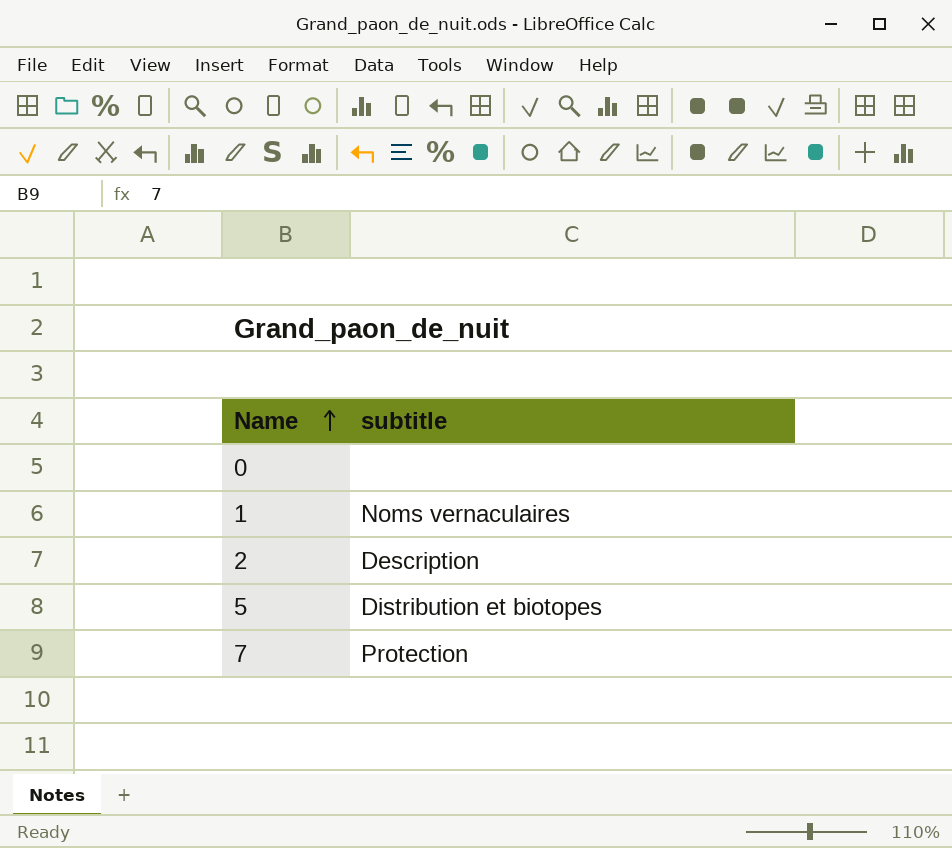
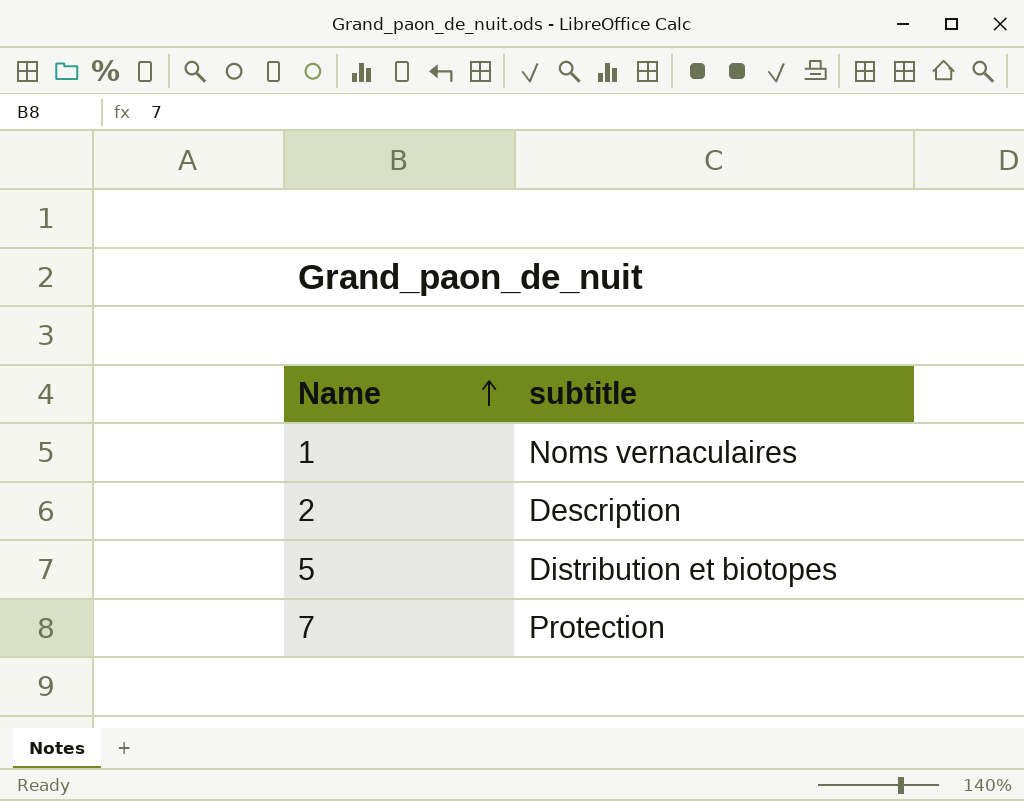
row 0: none -> none

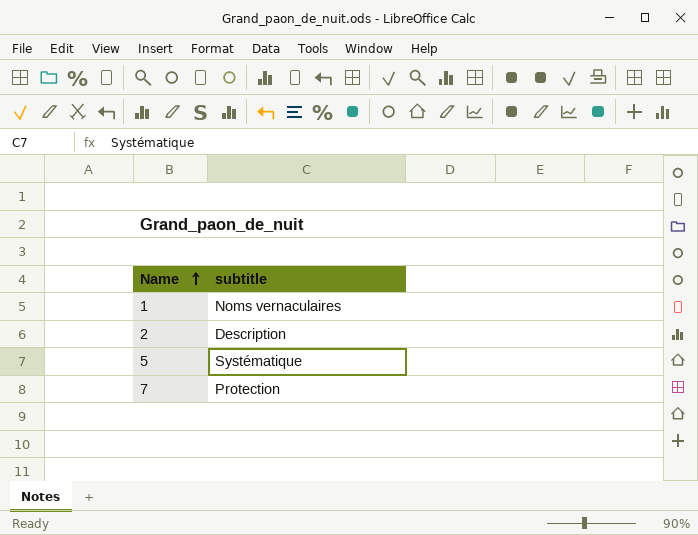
5 | subtitle: Distribution et biotopes -> Systématique

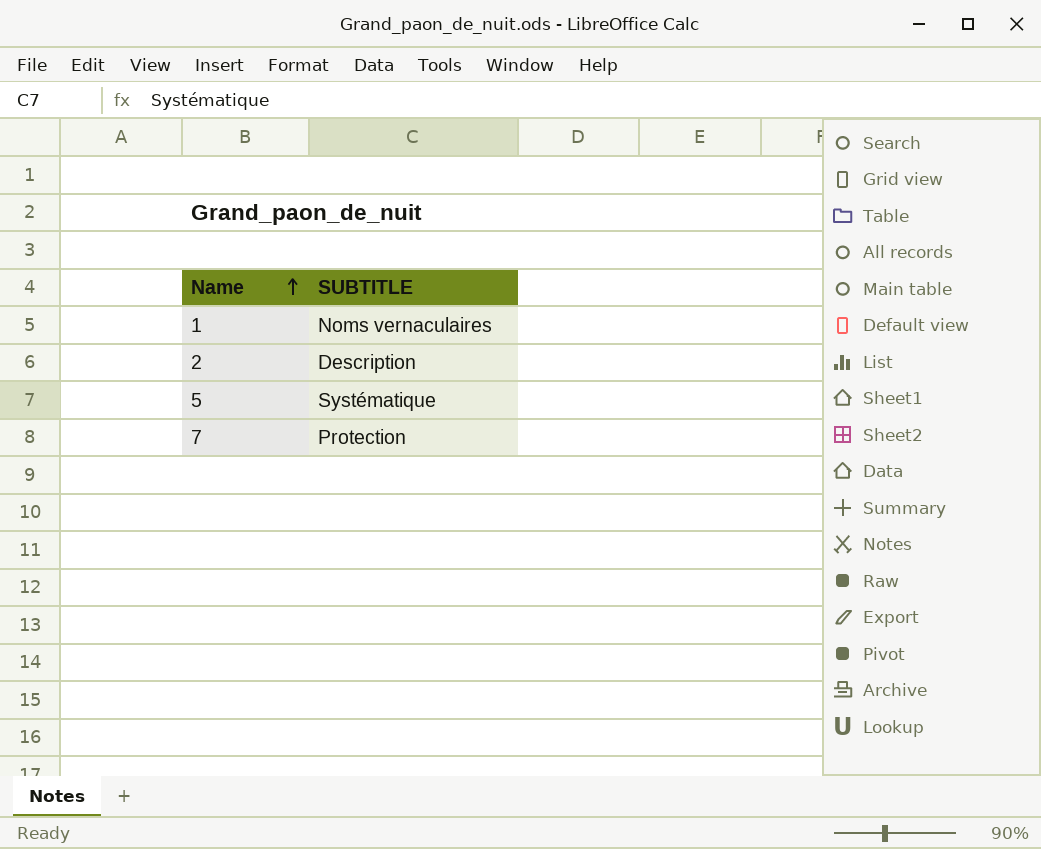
column name: subtitle -> SUBTITLE

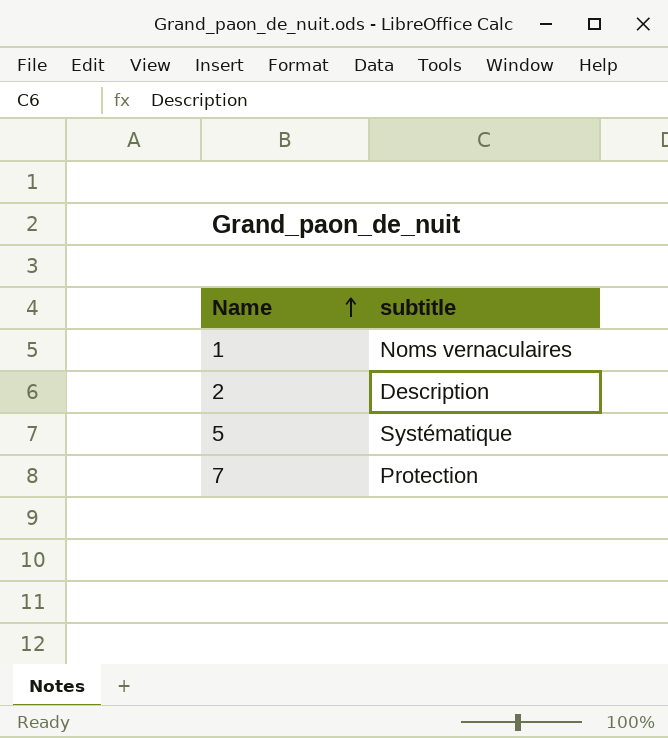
column name: SUBTITLE -> subtitle

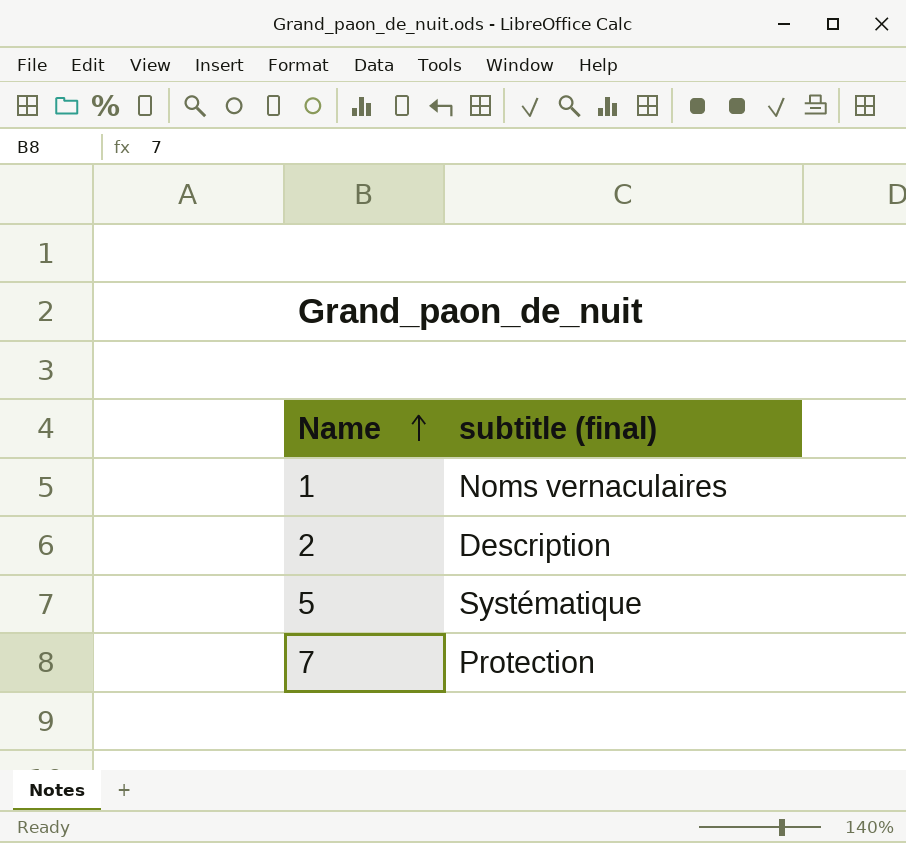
column name: subtitle -> subtitle (final)

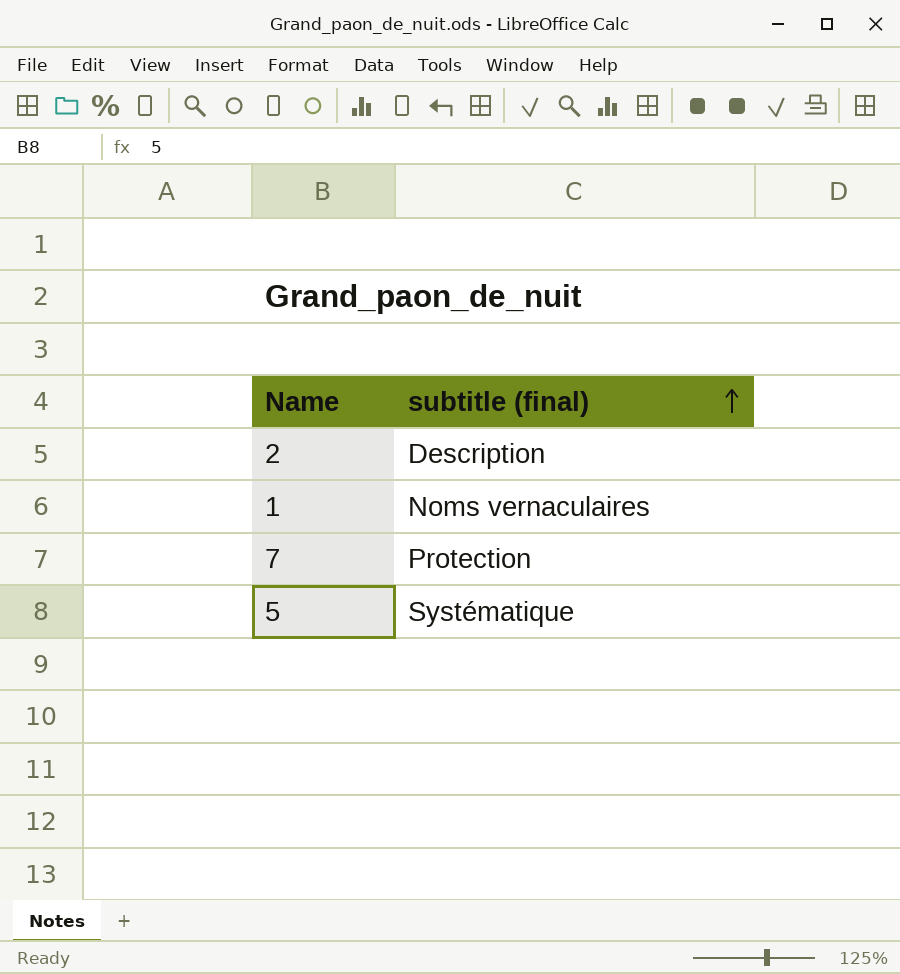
row order: Name ascending -> subtitle (final) ascending

